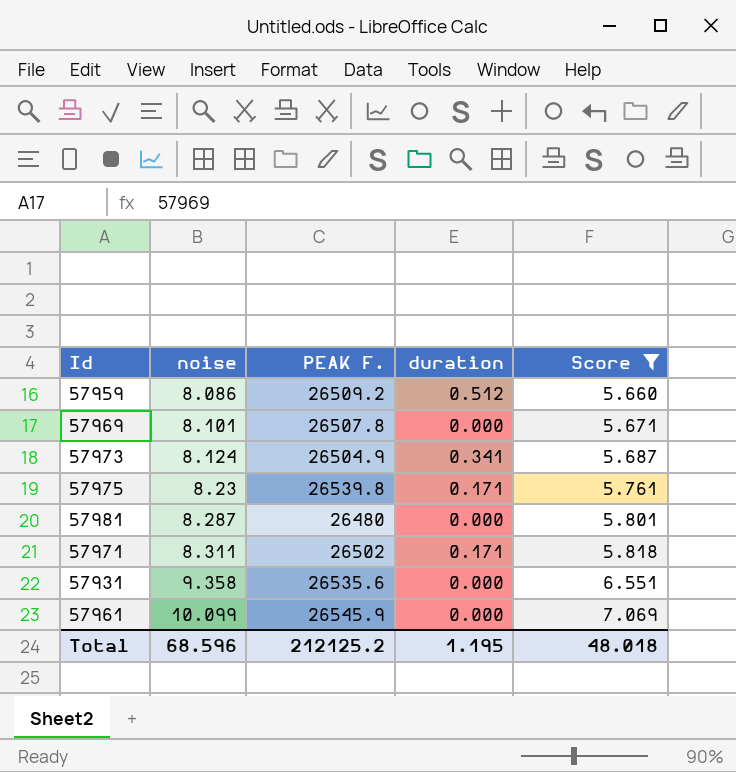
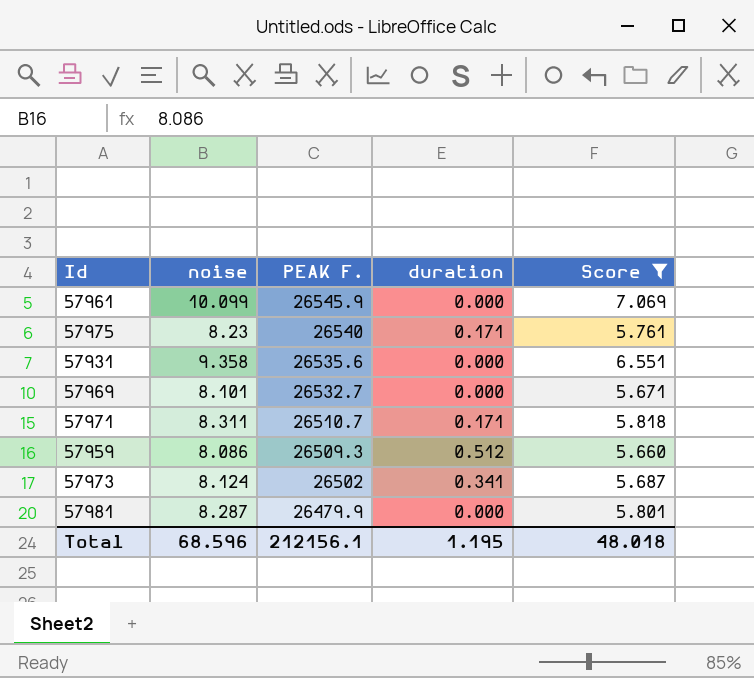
row order: noise ascending -> PEAK F. descending
57975 | PEAK F.: 26539.8 -> 26540
57969 | PEAK F.: 26507.8 -> 26532.7
57971 | PEAK F.: 26502 -> 26510.7
57959 | PEAK F.: 26509.2 -> 26509.3
57973 | PEAK F.: 26504.9 -> 26502
57981 | PEAK F.: 26480 -> 26479.9
Total | PEAK F.: 212125.2 -> 212156.1

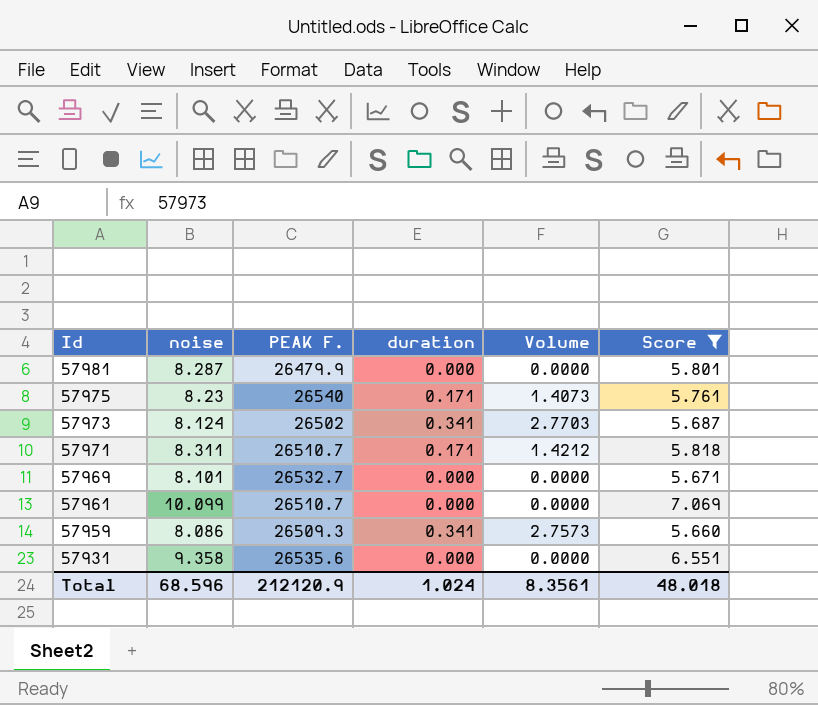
row order: PEAK F. descending -> Id descending
column Volume | formula: none -> [noise] * [duration]
57961 | PEAK F.: 26545.9 -> 26510.7
57959 | duration: 0.512 -> 0.341
Total | PEAK F.: 212156.1 -> 212120.9
Total | duration: 1.195 -> 1.024

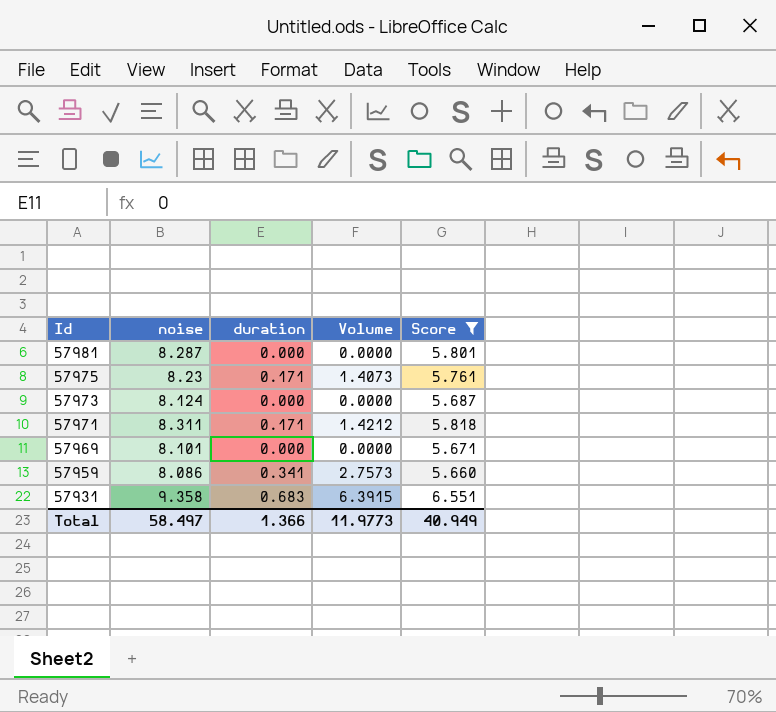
column PEAK F. | position: 3 -> none
row 57961: 10.099 | 26510.7 | 0.000 | 0.0000 | 7.069 -> none
57973 | duration: 0.341 -> 0.000
57973 | Volume: 2.7703 -> 0.0000
57931 | duration: 0.000 -> 0.683
57931 | Volume: 0.0000 -> 6.3915
Total | noise: 68.596 -> 58.497
Total | duration: 1.024 -> 1.366
Total | Volume: 8.3561 -> 11.9773
Total | Score: 48.018 -> 40.949

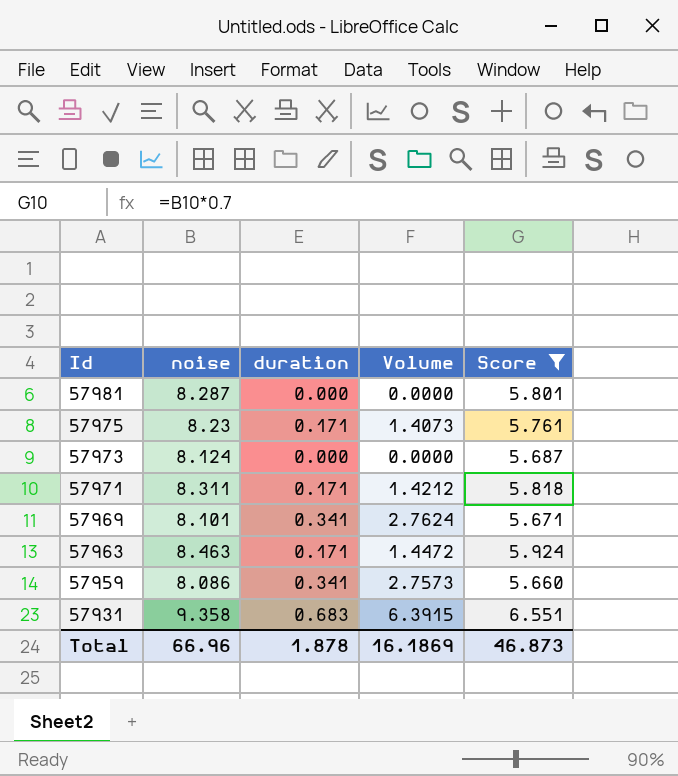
57969 | duration: 0.000 -> 0.341
57969 | Volume: 0.0000 -> 2.7624
row 57963: none -> 8.463 | 0.171 | 1.4472 | 5.924
Total | noise: 58.497 -> 66.96
Total | duration: 1.366 -> 1.878
Total | Volume: 11.9773 -> 16.1869
Total | Score: 40.949 -> 46.873

